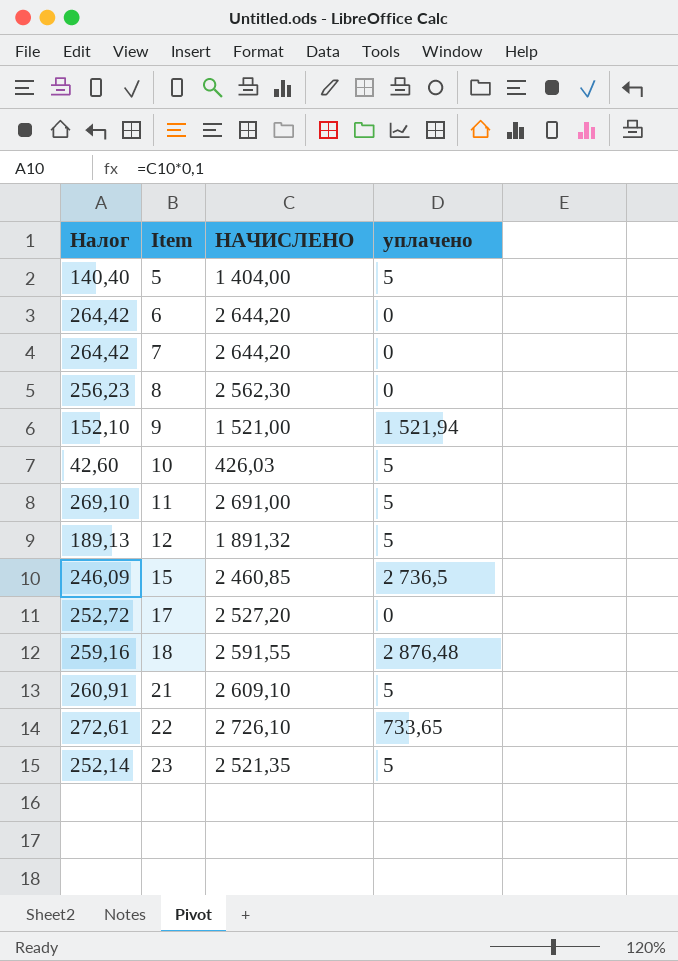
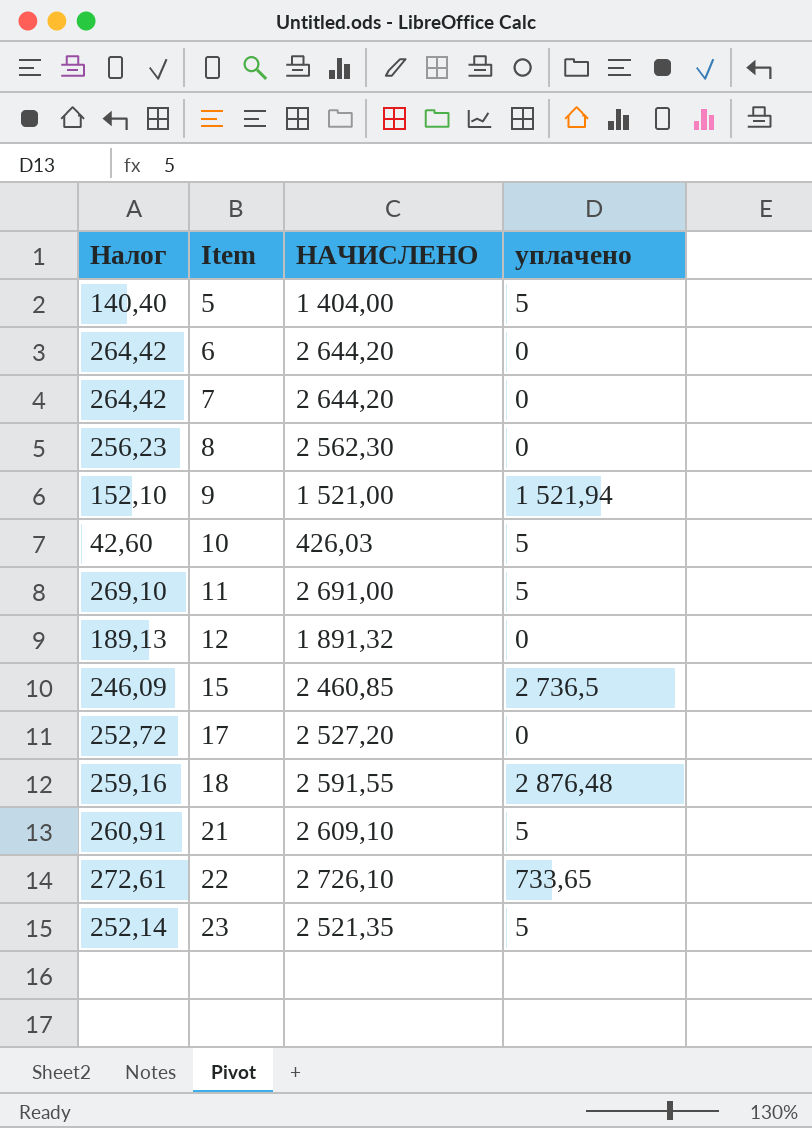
12 | уплачено: 5 -> 0

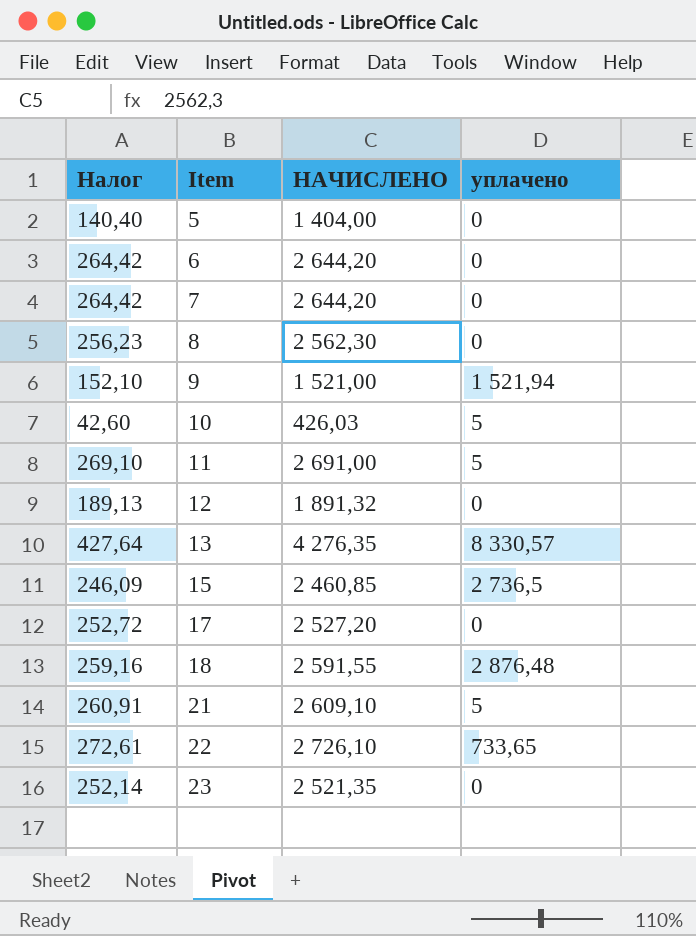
5 | уплачено: 5 -> 0
row 13: none -> 427,64 | 4 276,35 | 8 330,57
23 | уплачено: 5 -> 0

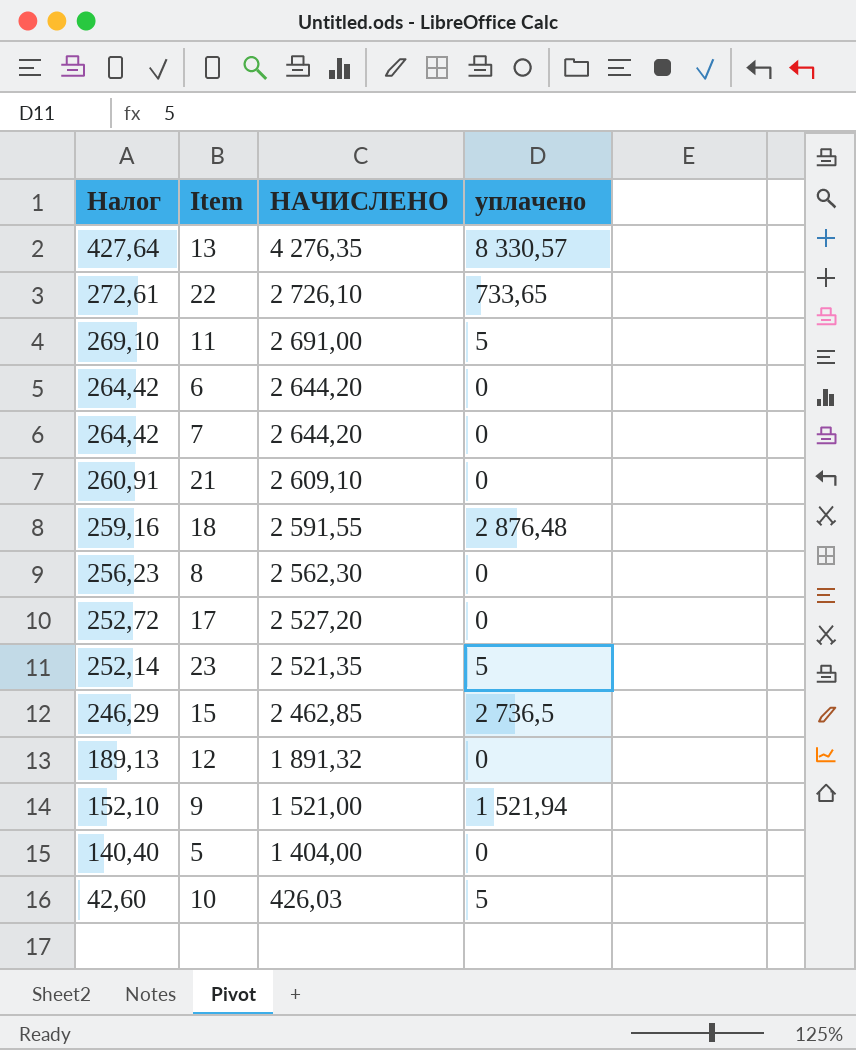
row order: Item ascending -> Налог descending
21 | уплачено: 5 -> 0
23 | уплачено: 0 -> 5
15 | Налог: 246,09 -> 246,29
15 | НАЧИСЛЕНО: 2 460,85 -> 2 462,85

